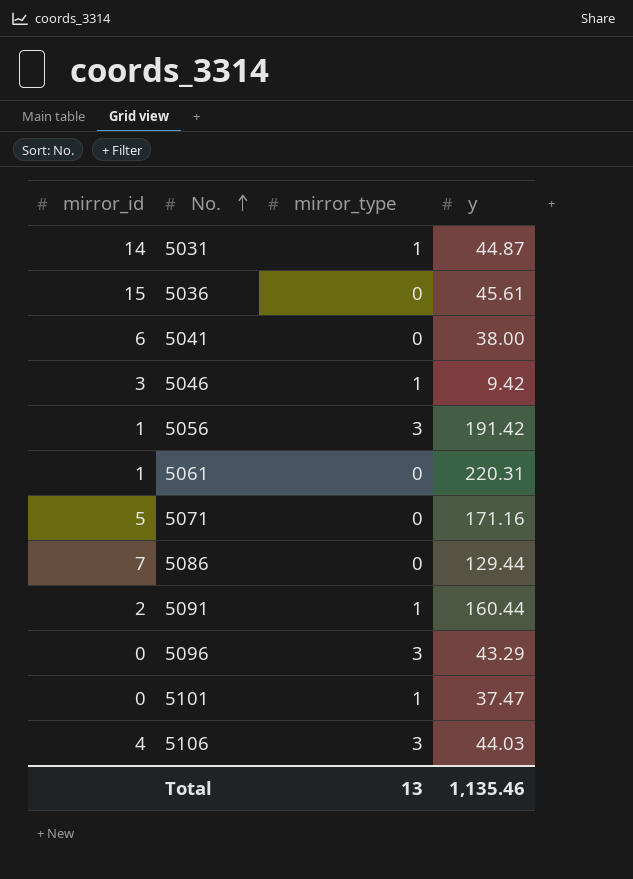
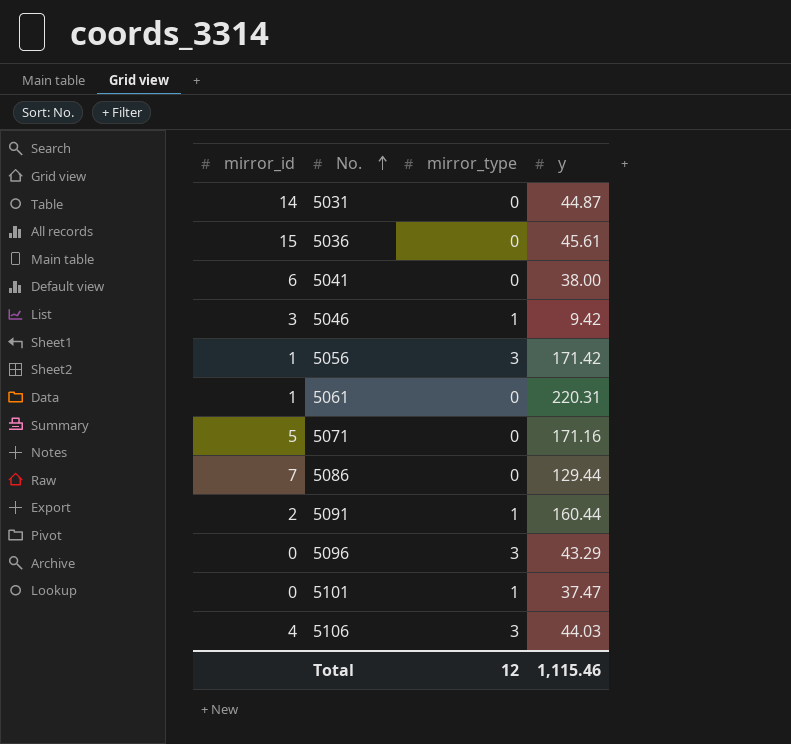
5031 | mirror_type: 1 -> 0
5056 | y: 191.42 -> 171.42
Total | mirror_type: 13 -> 12
Total | y: 1,135.46 -> 1,115.46

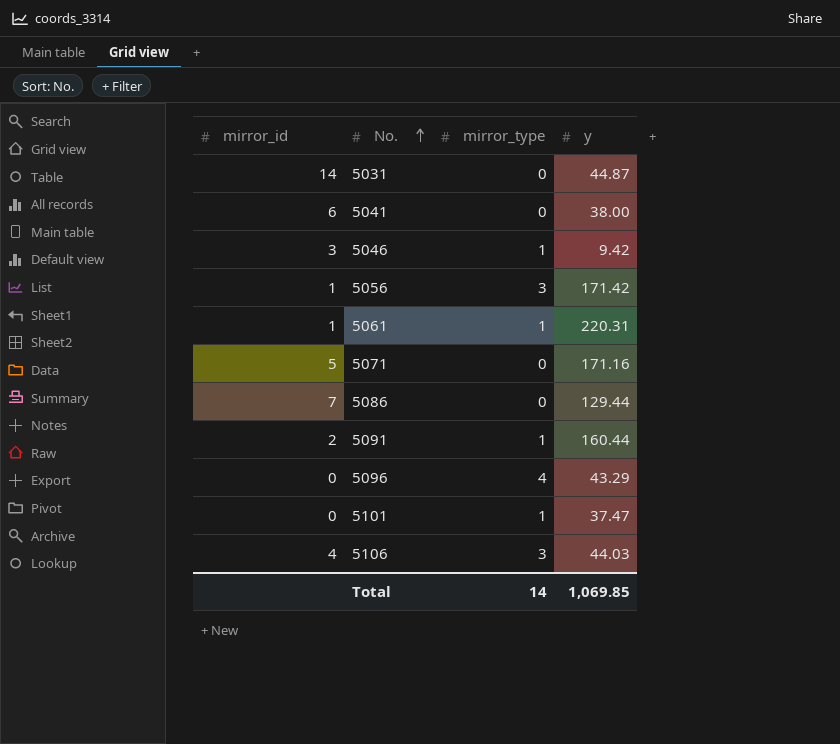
row 5036: 15 | 0 | 45.61 -> none
5061 | mirror_type: 0 -> 1
5096 | mirror_type: 3 -> 4
Total | mirror_type: 12 -> 14
Total | y: 1,115.46 -> 1,069.85

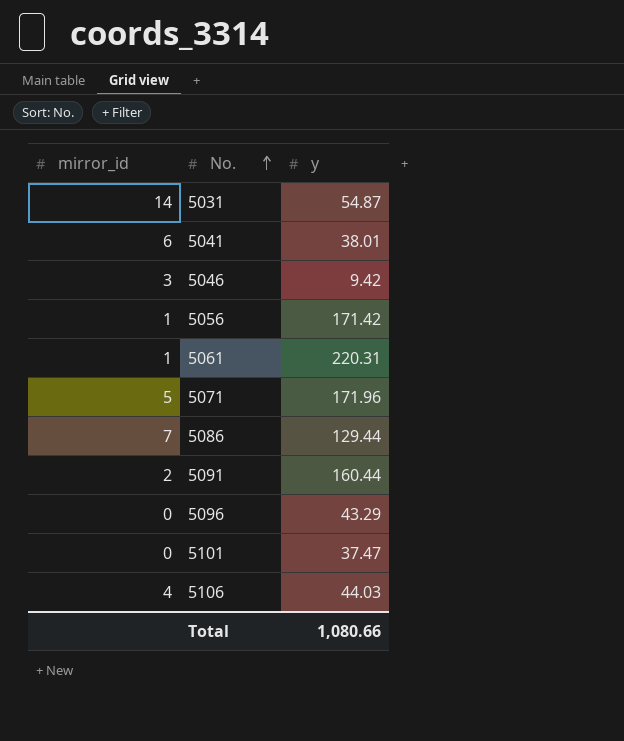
column mirror_type | position: 3 -> none
5031 | y: 44.87 -> 54.87
5041 | y: 38.00 -> 38.01
5071 | y: 171.16 -> 171.96
Total | y: 1,069.85 -> 1,080.66

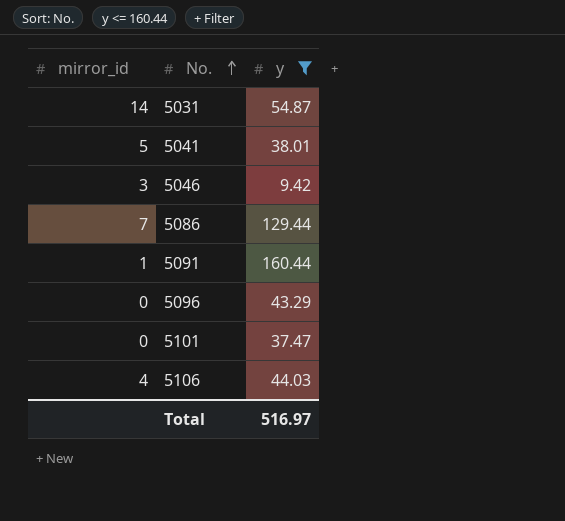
filter: none -> y <= 160.44
5041 | mirror_id: 6 -> 5
5091 | mirror_id: 2 -> 1
Total | y: 1,080.66 -> 516.97

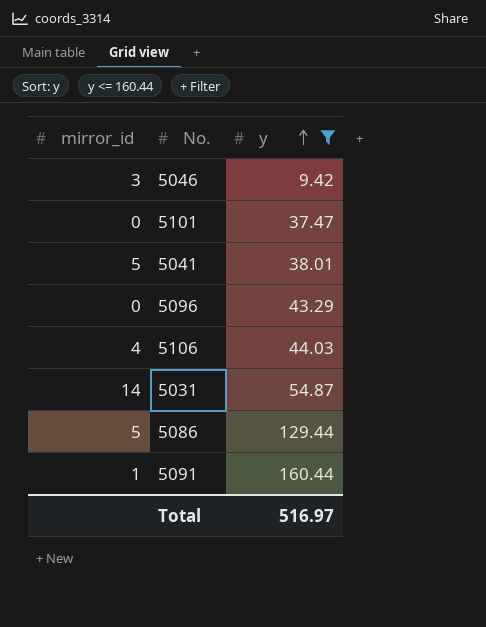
row order: No. ascending -> y ascending
5086 | mirror_id: 7 -> 5

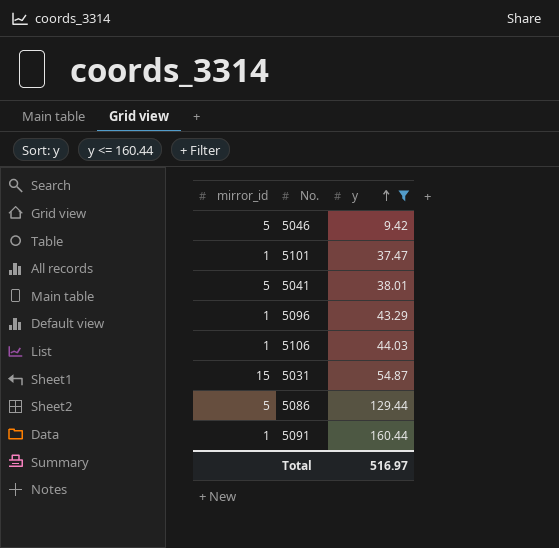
5046 | mirror_id: 3 -> 5
5101 | mirror_id: 0 -> 1
5096 | mirror_id: 0 -> 1
5106 | mirror_id: 4 -> 1
5031 | mirror_id: 14 -> 15

